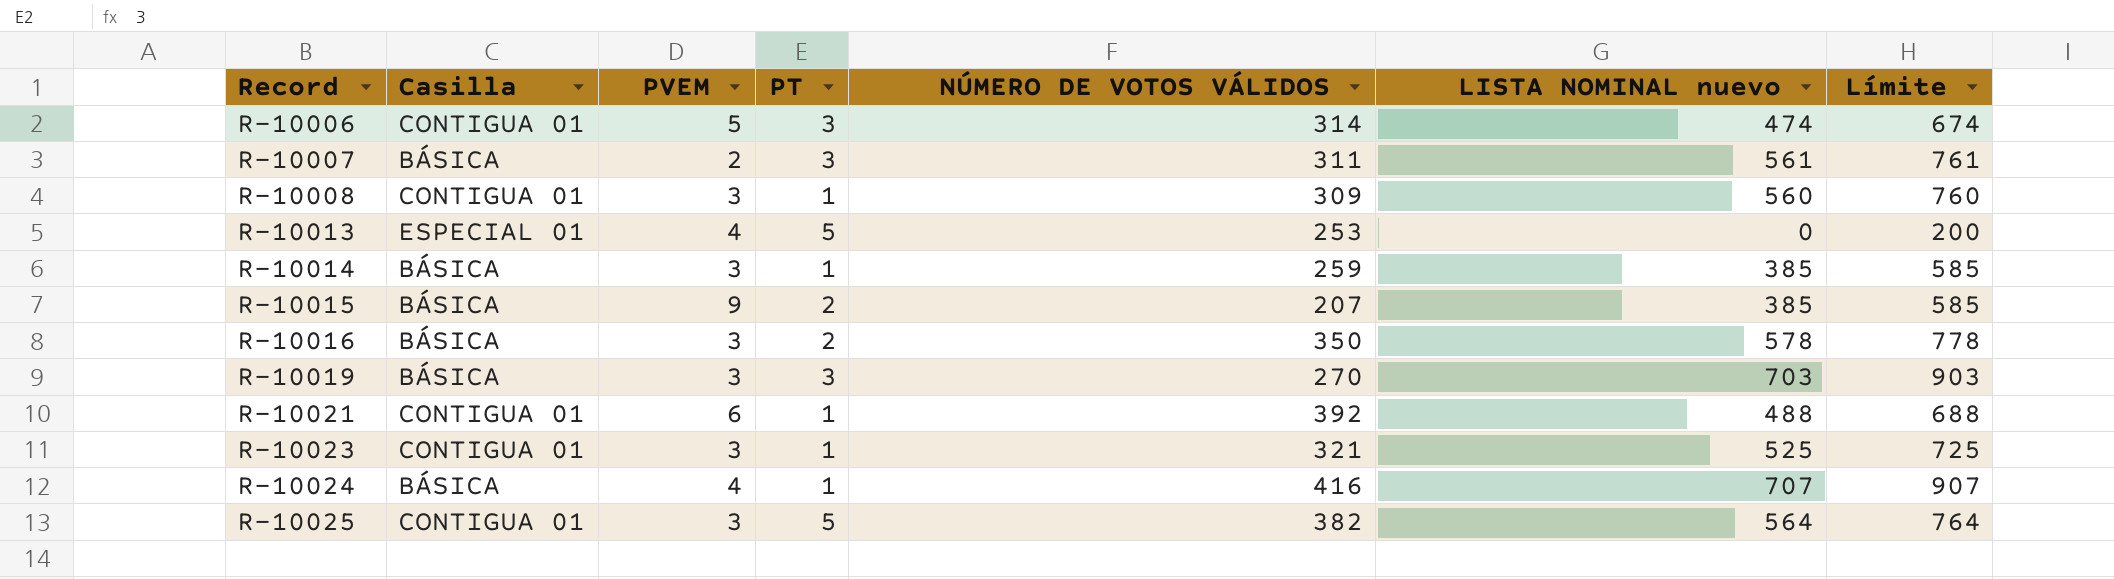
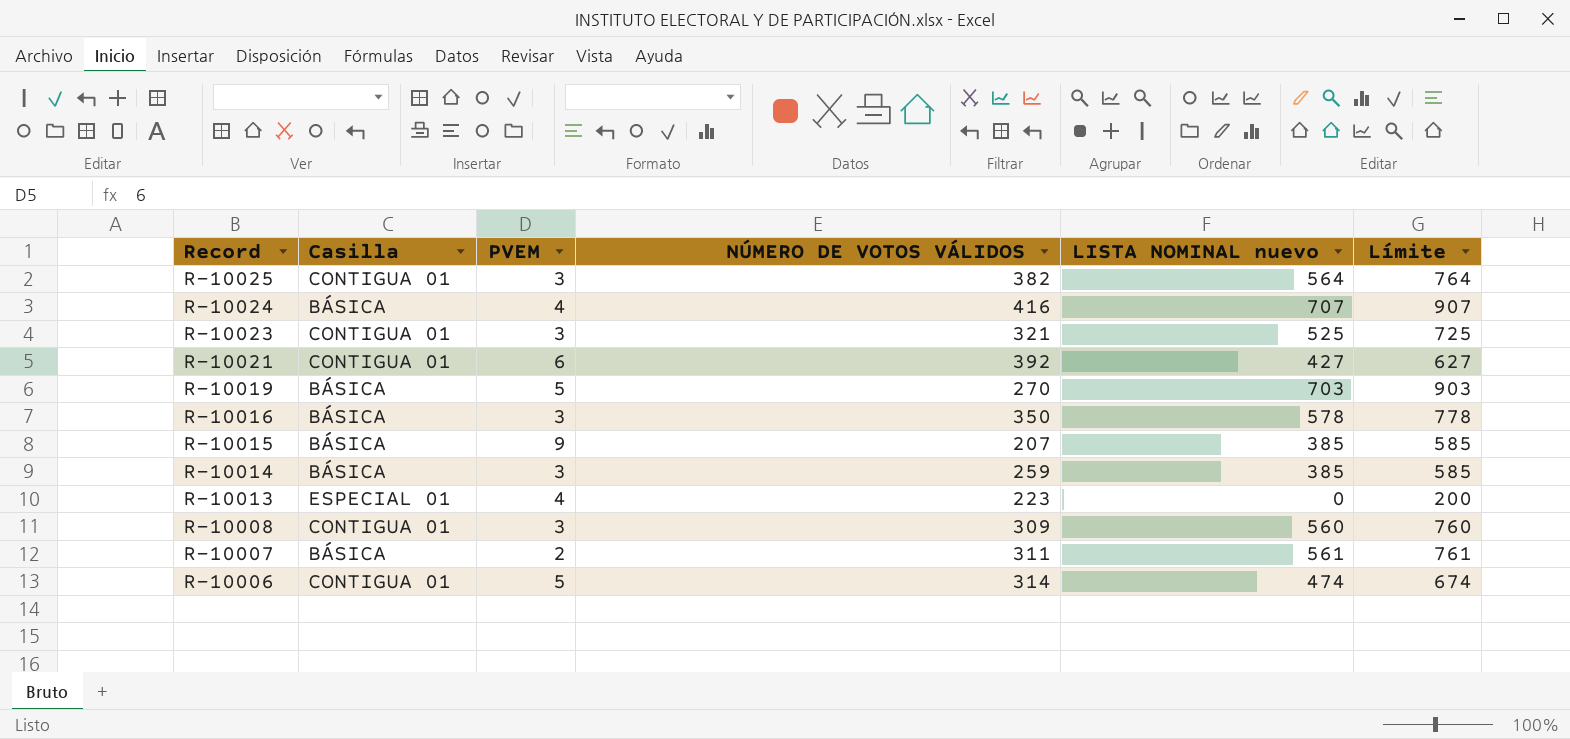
row order: Record ascending -> Record descending
column PT | position: 4 -> none
R-10021 | LISTA NOMINAL nuevo: 488 -> 427
R-10021 | Límite: 688 -> 627
R-10019 | PVEM: 3 -> 5
R-10013 | NÚMERO DE VOTOS VÁLIDOS: 253 -> 223

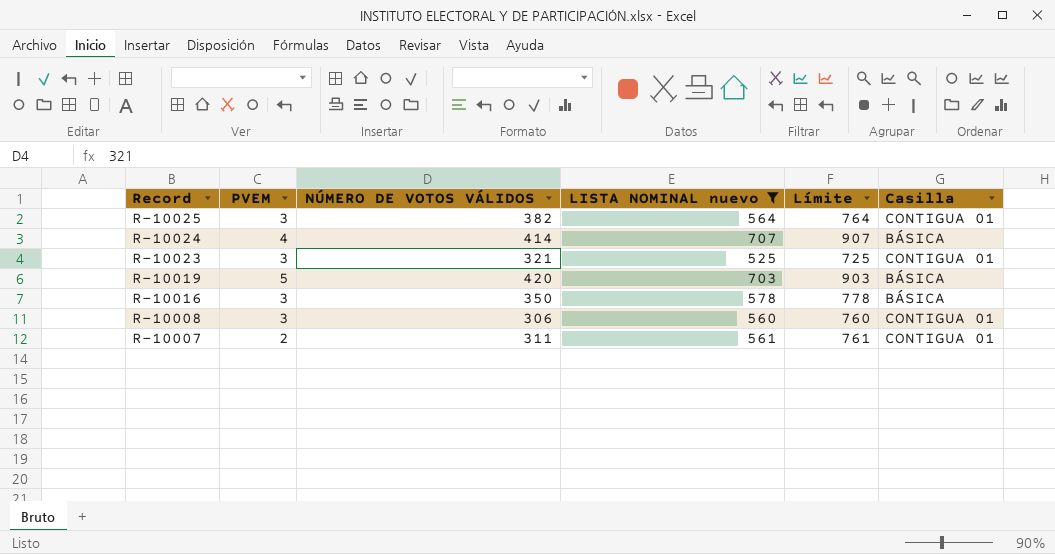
filter: none -> LISTA NOMINAL nuevo >= 525
column Casilla | position: 2 -> 6
R-10024 | NÚMERO DE VOTOS VÁLIDOS: 416 -> 414
R-10019 | NÚMERO DE VOTOS VÁLIDOS: 270 -> 420
R-10008 | NÚMERO DE VOTOS VÁLIDOS: 309 -> 306
R-10007 | Casilla: BÁSICA -> CONTIGUA 01

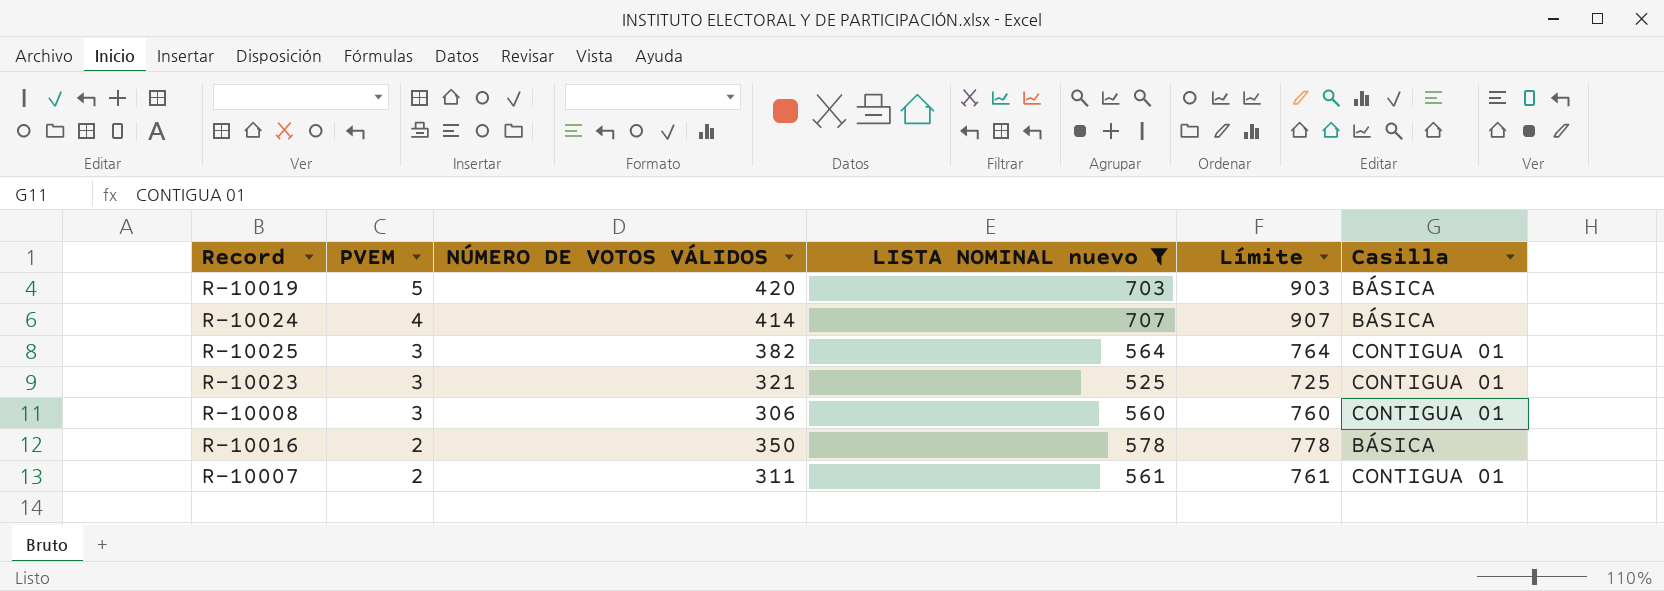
row order: Record descending -> PVEM descending
R-10016 | PVEM: 3 -> 2

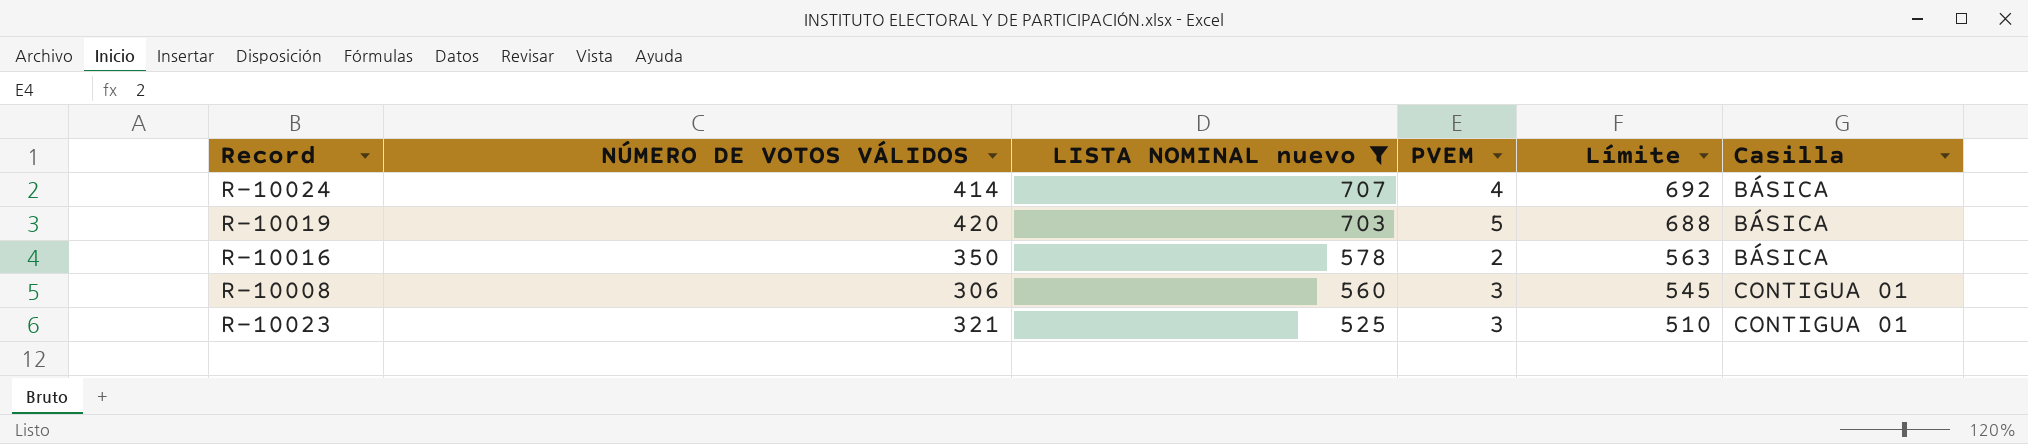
row order: PVEM descending -> LISTA NOMINAL nuevo descending
column PVEM | position: 2 -> 4
column Límite | formula: [LISTA NOMINAL nuevo] + 200 -> [LISTA NOMINAL nuevo] - 15
row R-10025: 3 | 382 | 564 | 764 | CONTIGUA 01 -> none
row R-10007: 2 | 311 | 561 | 761 | CONTIGUA 01 -> none

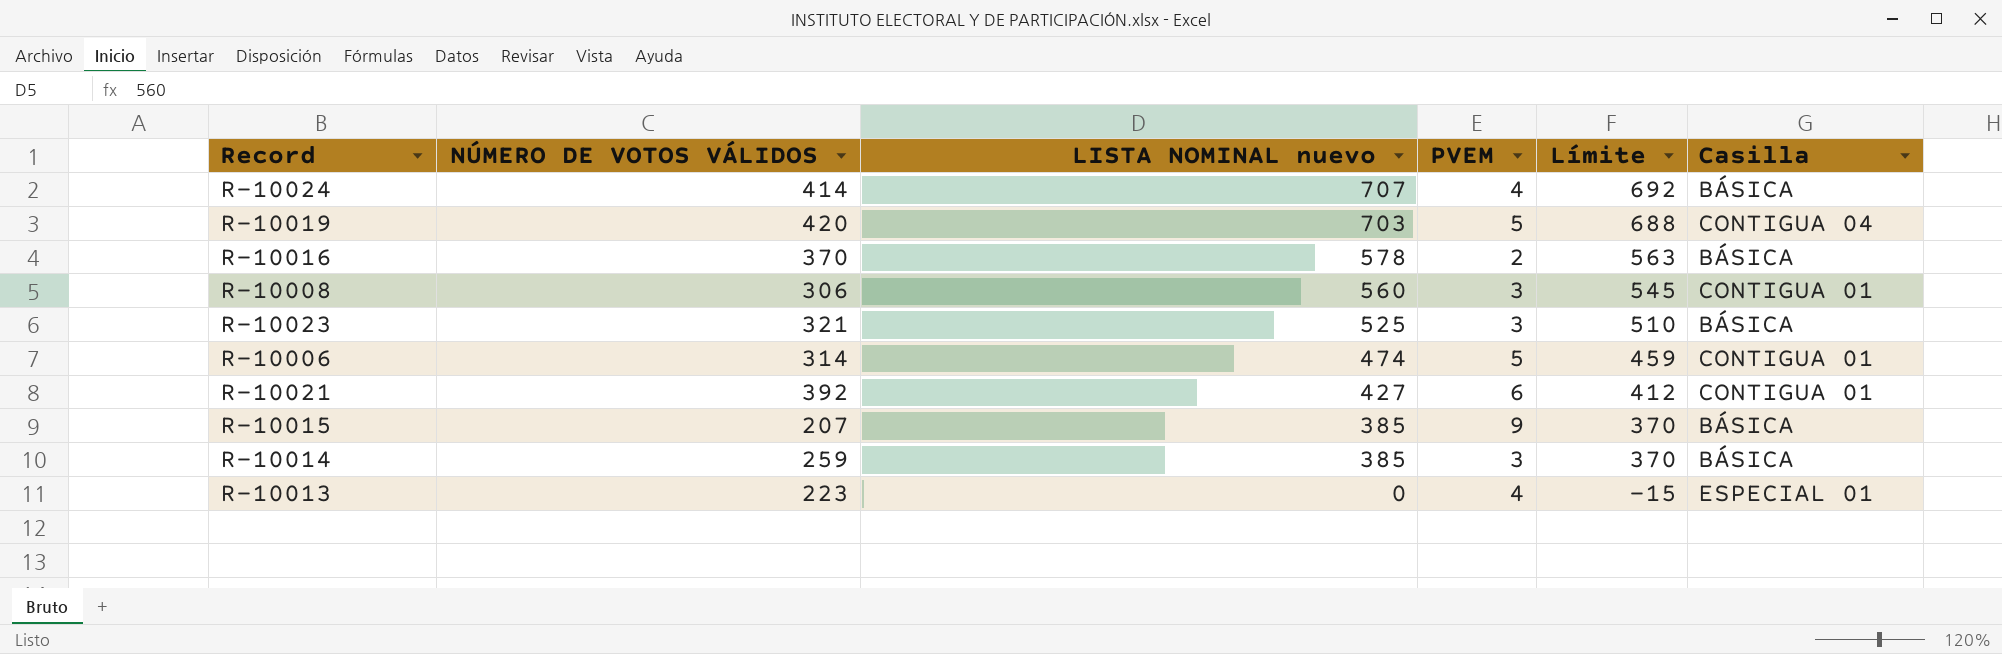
filter: LISTA NOMINAL nuevo >= 525 -> none
R-10019 | Casilla: BÁSICA -> CONTIGUA 04
R-10016 | NÚMERO DE VOTOS VÁLIDOS: 350 -> 370
R-10023 | Casilla: CONTIGUA 01 -> BÁSICA

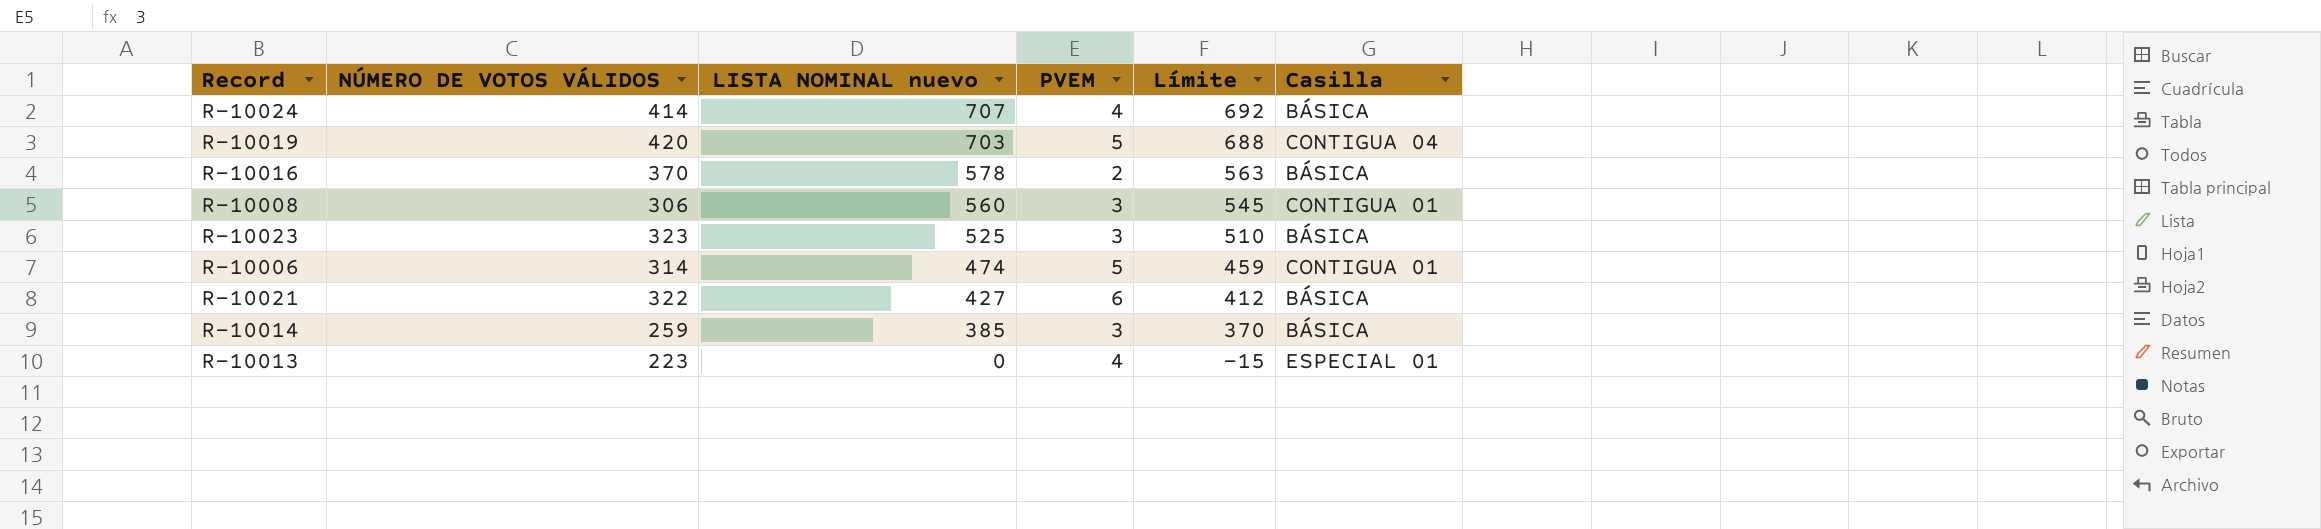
row R-10015: 207 | 385 | 9 | 370 | BÁSICA -> none
R-10023 | NÚMERO DE VOTOS VÁLIDOS: 321 -> 323
R-10021 | NÚMERO DE VOTOS VÁLIDOS: 392 -> 322
R-10021 | Casilla: CONTIGUA 01 -> BÁSICA

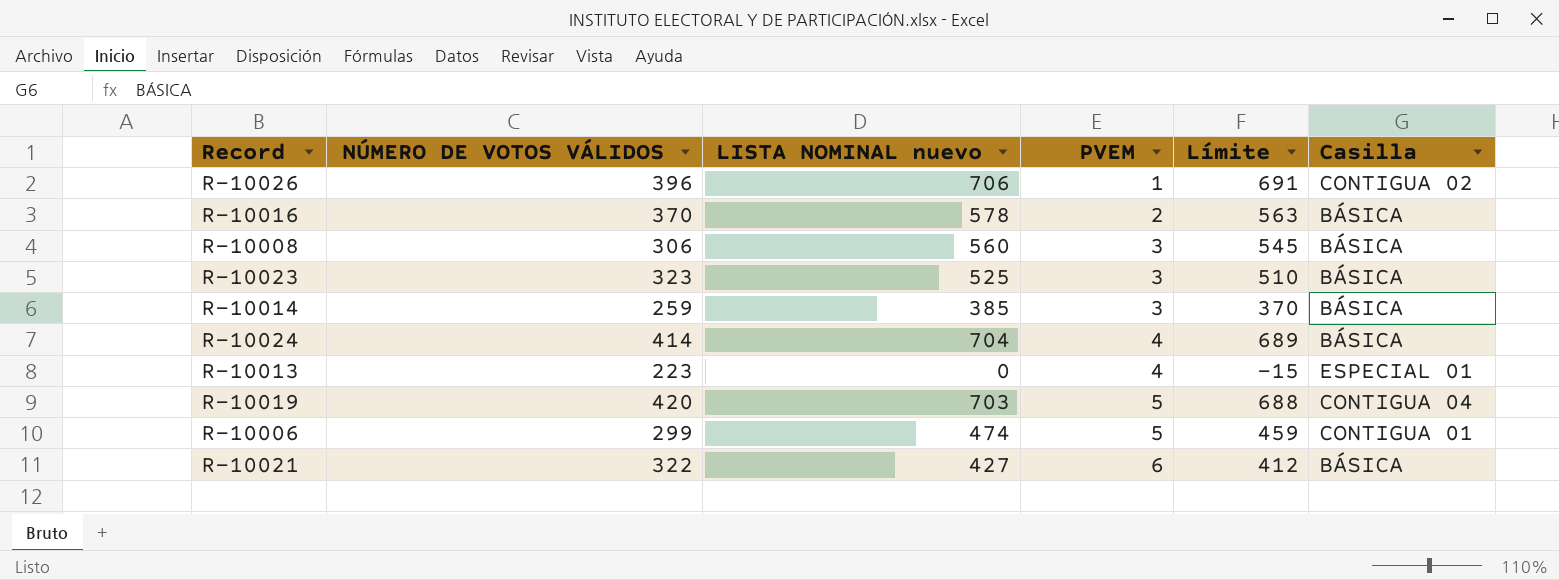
row order: LISTA NOMINAL nuevo descending -> PVEM ascending
row R-10026: none -> 396 | 706 | 1 | 691 | CONTIGUA 02
R-10008 | Casilla: CONTIGUA 01 -> BÁSICA
R-10024 | LISTA NOMINAL nuevo: 707 -> 704
R-10024 | Límite: 692 -> 689
R-10006 | NÚMERO DE VOTOS VÁLIDOS: 314 -> 299

